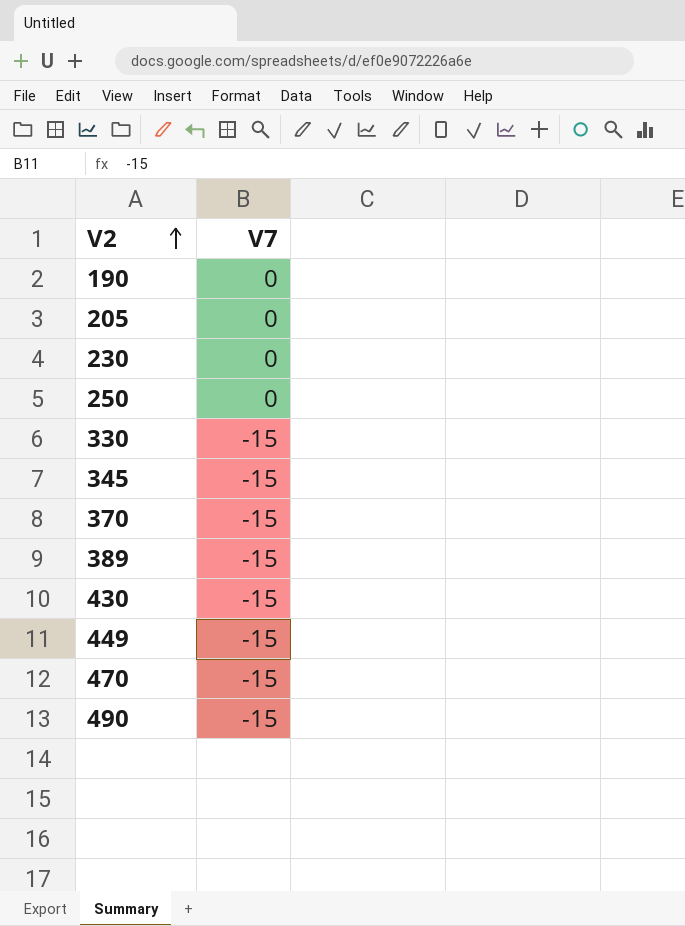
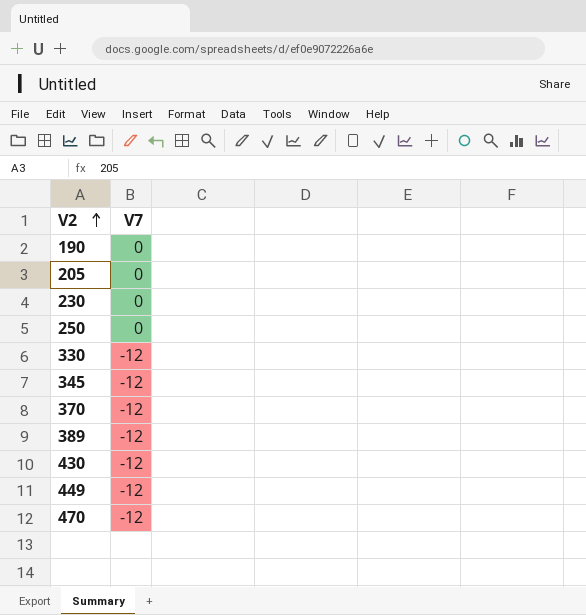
row 490: -15 -> none
330 | V7: -15 -> -12
345 | V7: -15 -> -12
370 | V7: -15 -> -12
389 | V7: -15 -> -12
430 | V7: -15 -> -12
449 | V7: -15 -> -12
470 | V7: -15 -> -12

